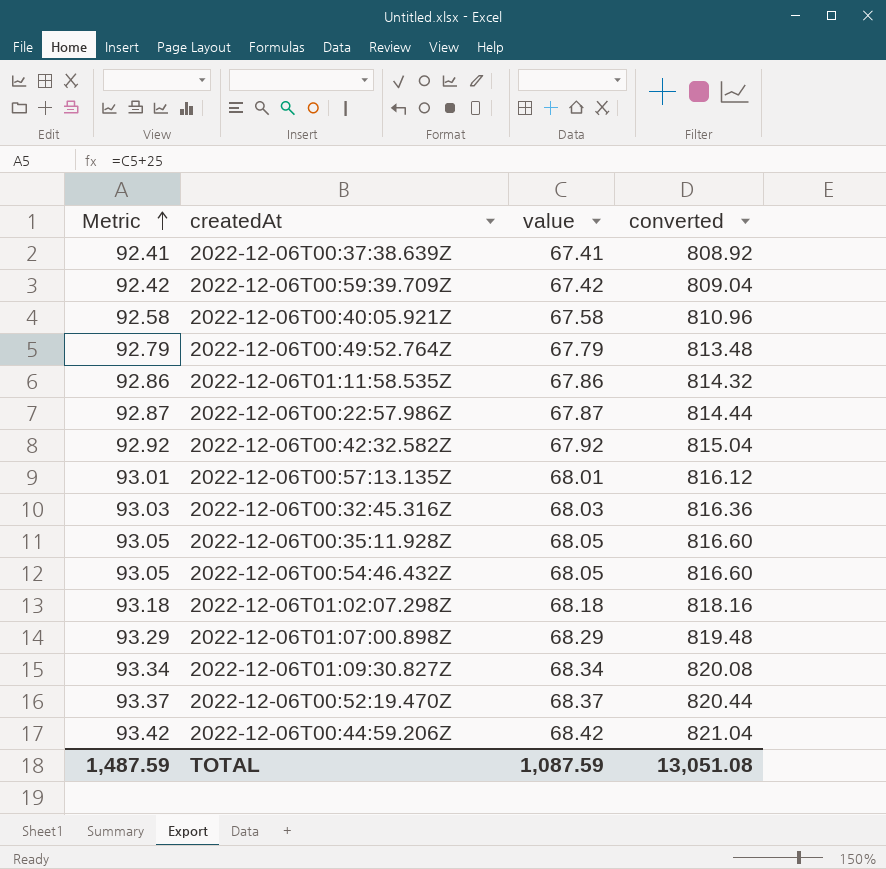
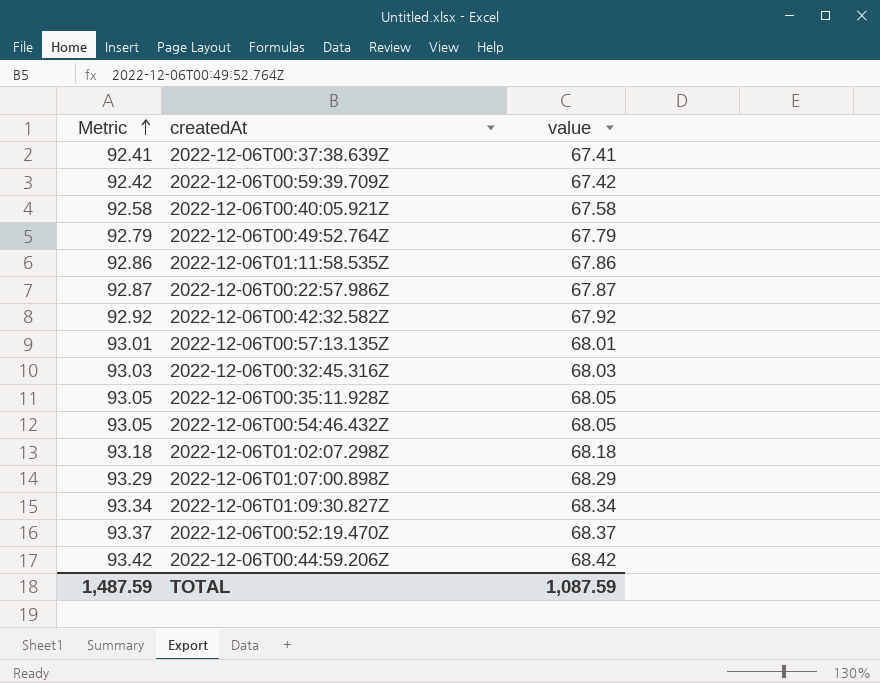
column converted | formula: [value] * 12 -> none

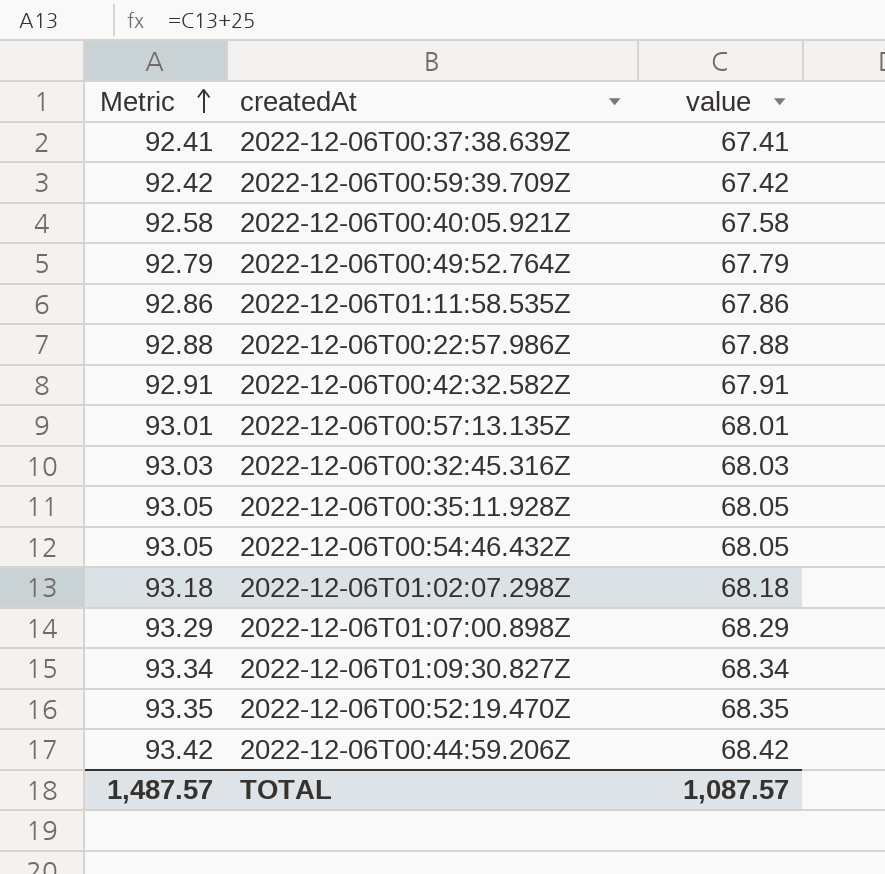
2022-12-06T00:22:57.986Z | Metric: 92.87 -> 92.88
2022-12-06T00:22:57.986Z | value: 67.87 -> 67.88
2022-12-06T00:42:32.582Z | Metric: 92.92 -> 92.91
2022-12-06T00:42:32.582Z | value: 67.92 -> 67.91
2022-12-06T00:52:19.470Z | Metric: 93.37 -> 93.35
2022-12-06T00:52:19.470Z | value: 68.37 -> 68.35
TOTAL | Metric: 1,487.59 -> 1,487.57
TOTAL | value: 1,087.59 -> 1,087.57

